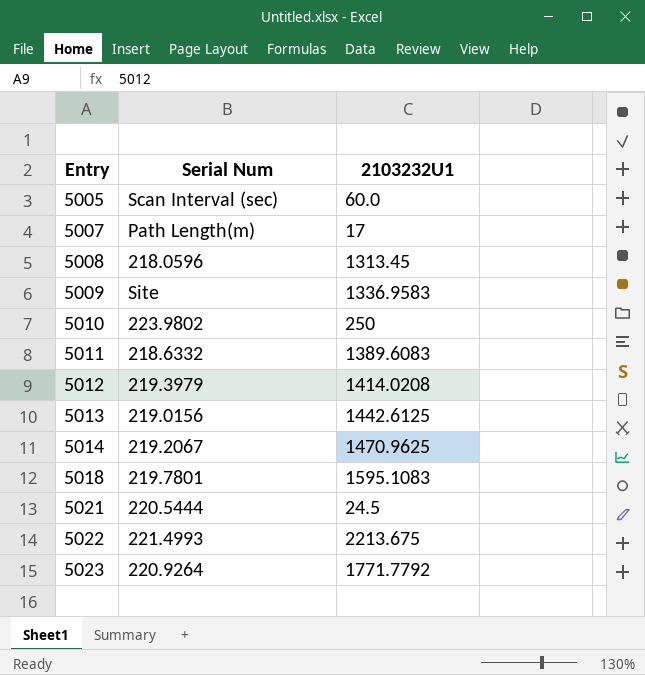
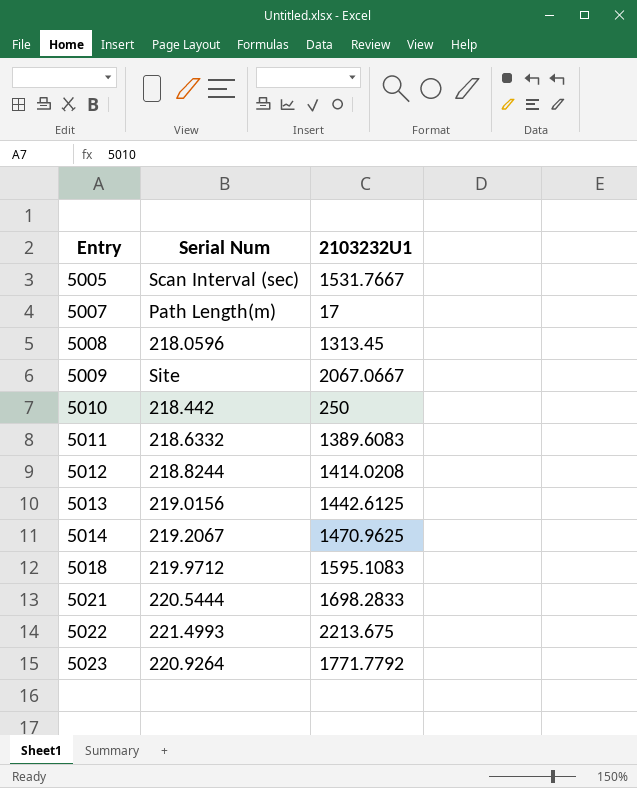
5005 | 2103232U1: 60.0 -> 1531.7667
5009 | 2103232U1: 1336.9583 -> 2067.0667
5010 | Serial Num: 223.9802 -> 218.442
5012 | Serial Num: 219.3979 -> 218.8244
5018 | Serial Num: 219.7801 -> 219.9712
5021 | 2103232U1: 24.5 -> 1698.2833

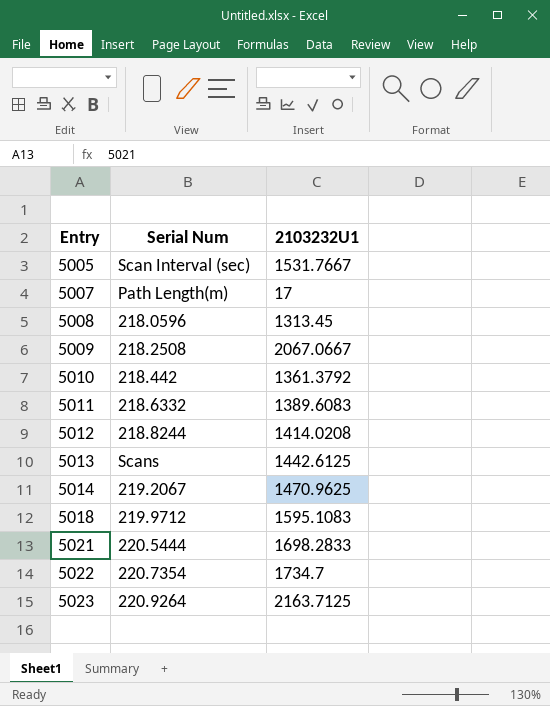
5009 | Serial Num: Site -> 218.2508
5010 | 2103232U1: 250 -> 1361.3792
5013 | Serial Num: 219.0156 -> Scans
5022 | Serial Num: 221.4993 -> 220.7354
5022 | 2103232U1: 2213.675 -> 1734.7
5023 | 2103232U1: 1771.7792 -> 2163.7125

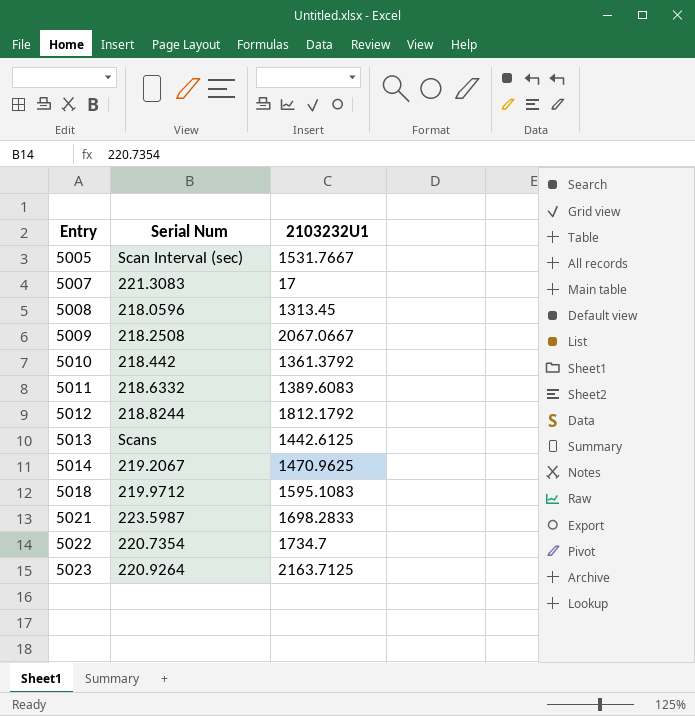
5007 | Serial Num: Path Length(m) -> 221.3083
5012 | 2103232U1: 1414.0208 -> 1812.1792
5021 | Serial Num: 220.5444 -> 223.5987

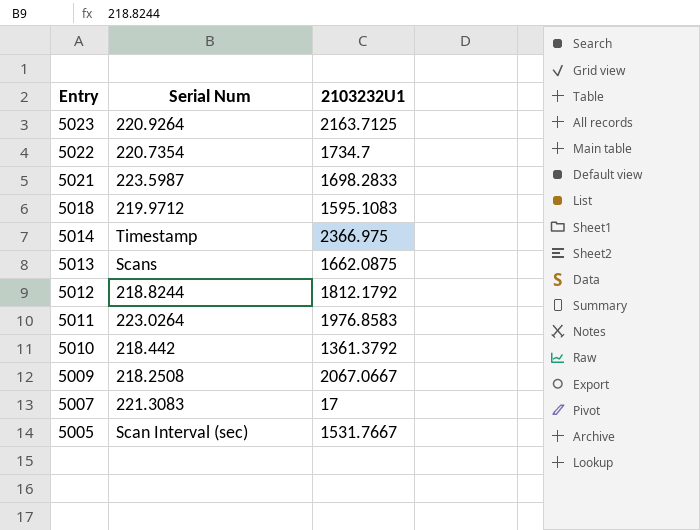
row order: Entry ascending -> Entry descending
row 5008: 218.0596 | 1313.45 -> none
5014 | Serial Num: 219.2067 -> Timestamp
5014 | 2103232U1: 1470.9625 -> 2366.975
5013 | 2103232U1: 1442.6125 -> 1662.0875
5011 | Serial Num: 218.6332 -> 223.0264
5011 | 2103232U1: 1389.6083 -> 1976.8583

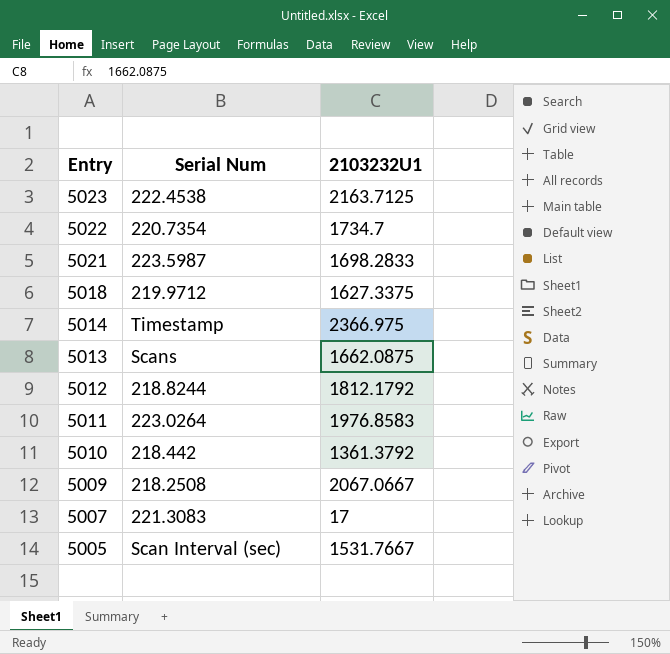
5023 | Serial Num: 220.9264 -> 222.4538
5018 | 2103232U1: 1595.1083 -> 1627.3375

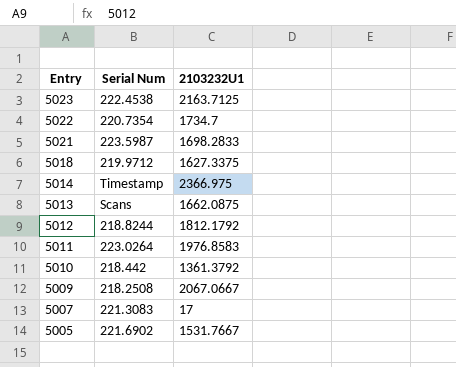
5005 | Serial Num: Scan Interval (sec) -> 221.6902

